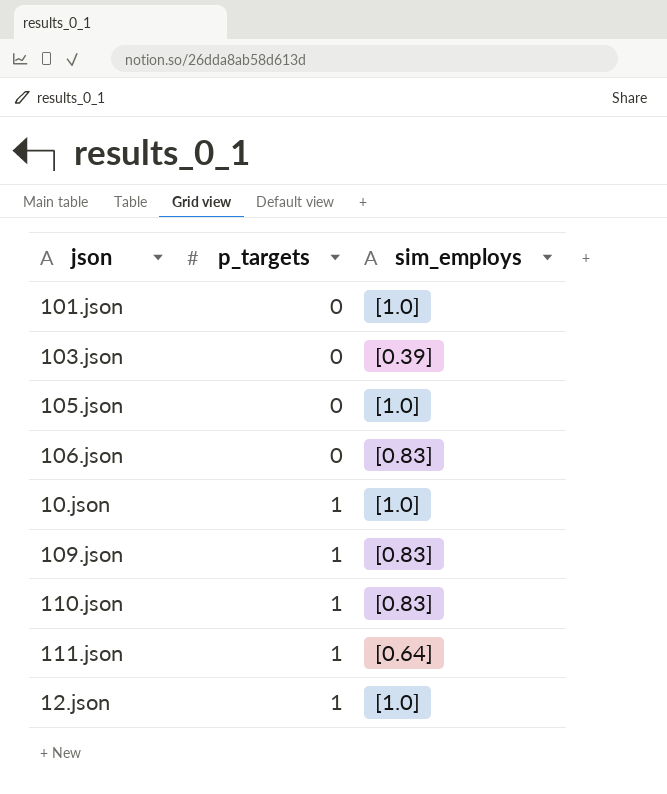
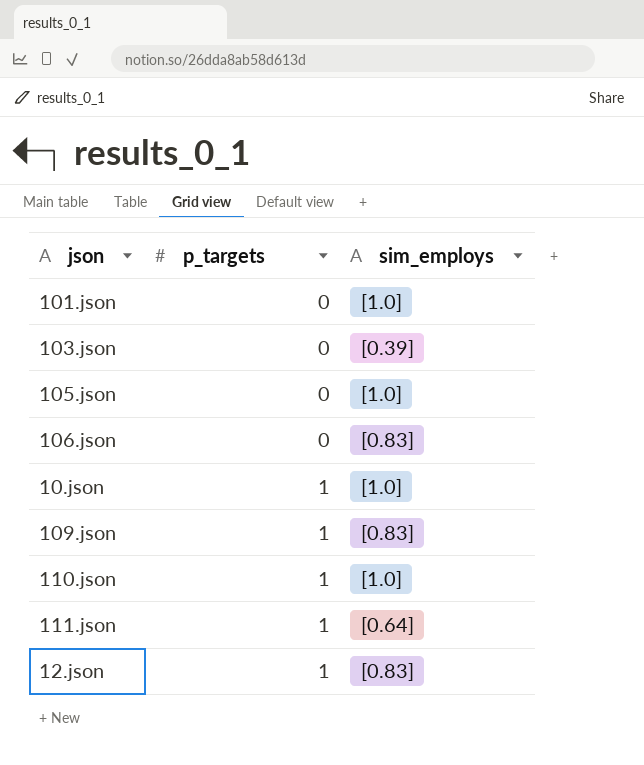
110.json | sim_employs: [0.83] -> [1.0]
12.json | sim_employs: [1.0] -> [0.83]

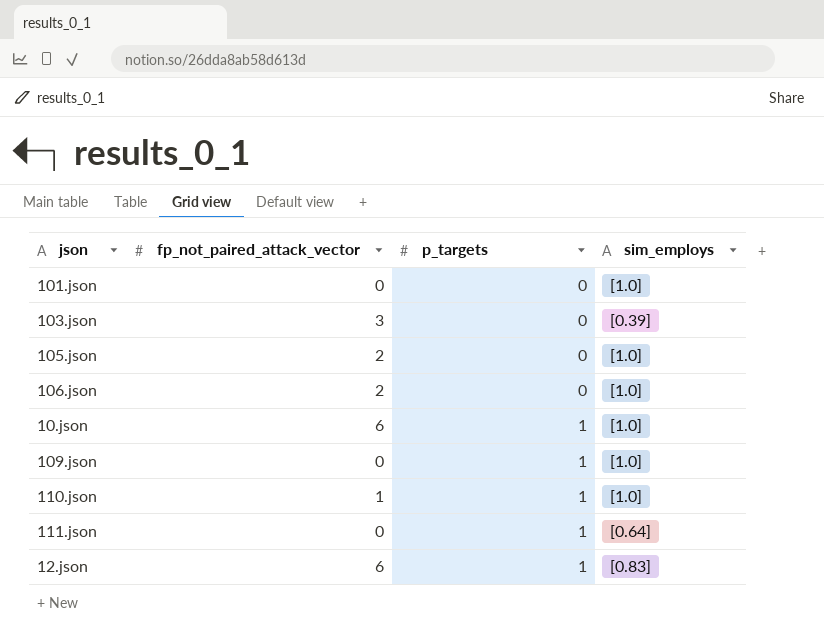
column fp_not_paired_attack_vector | position: none -> 2
106.json | sim_employs: [0.83] -> [1.0]
109.json | sim_employs: [0.83] -> [1.0]

